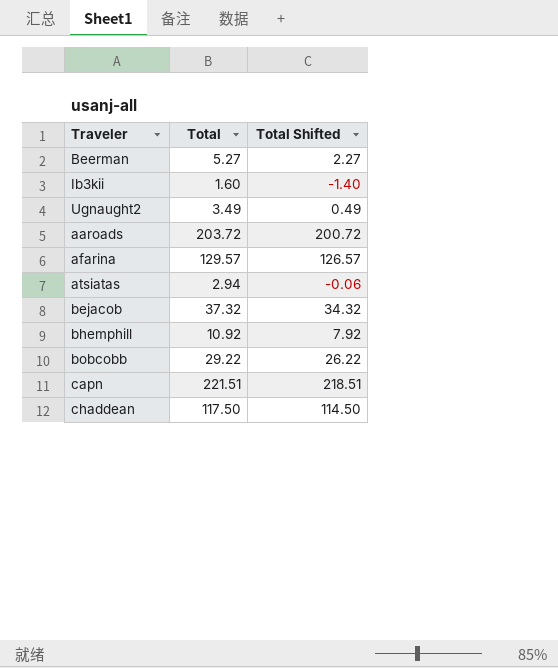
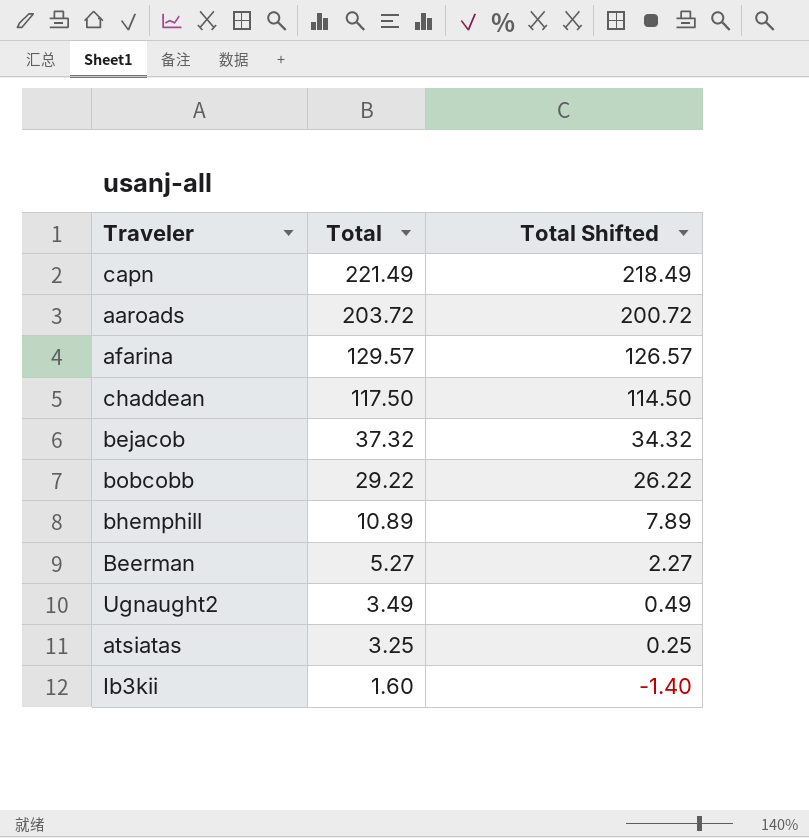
row order: none -> Total descending
capn | Total: 221.51 -> 221.49
capn | Total Shifted: 218.51 -> 218.49
bhemphill | Total: 10.92 -> 10.89
bhemphill | Total Shifted: 7.92 -> 7.89
atsiatas | Total: 2.94 -> 3.25
atsiatas | Total Shifted: -0.06 -> 0.25

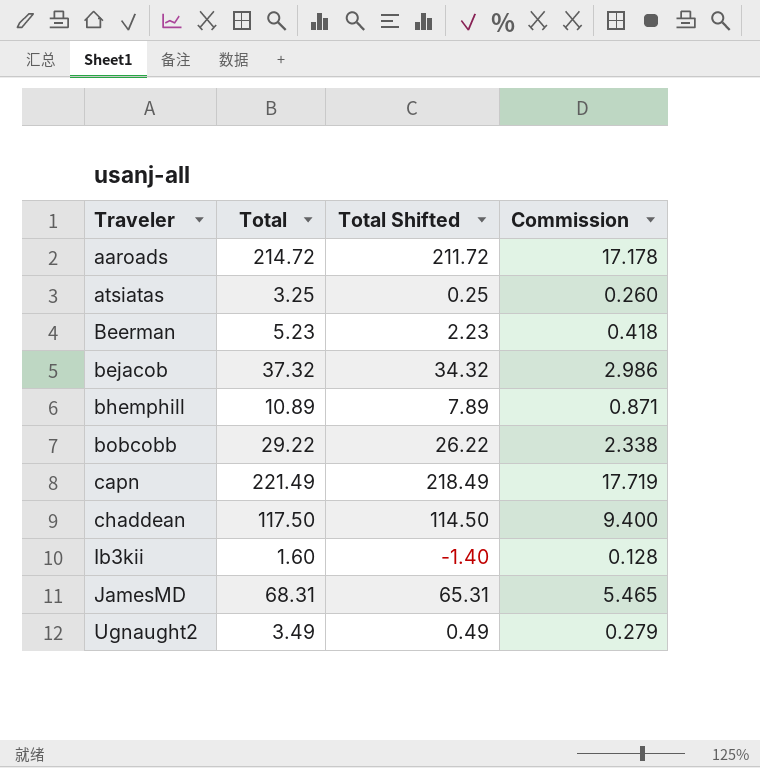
row order: Total descending -> Traveler ascending
column Commission | formula: none -> [Total] * 0.08
row afarina: 129.57 | 126.57 -> none
aaroads | Total: 203.72 -> 214.72
aaroads | Total Shifted: 200.72 -> 211.72
Beerman | Total: 5.27 -> 5.23
Beerman | Total Shifted: 2.27 -> 2.23
row JamesMD: none -> 68.31 | 65.31 | 5.465

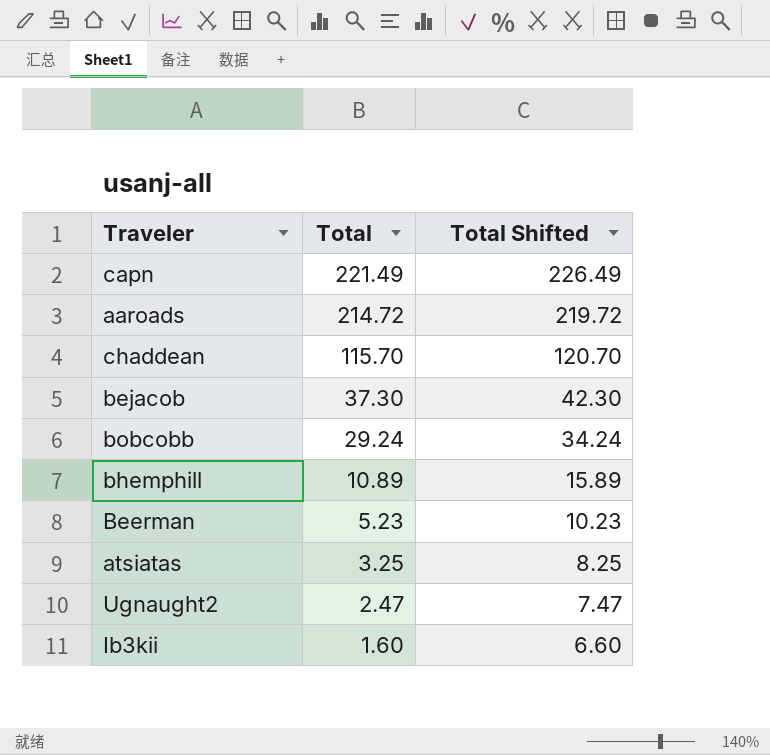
row order: Traveler ascending -> Total descending
column Commission | formula: [Total] * 0.08 -> none
column Total Shifted | formula: [Total] - 3 -> [Total] + 5
row JamesMD: 68.31 | 65.31 | 5.465 -> none
chaddean | Total: 117.50 -> 115.70
bejacob | Total: 37.32 -> 37.30
bobcobb | Total: 29.22 -> 29.24
Ugnaught2 | Total: 3.49 -> 2.47

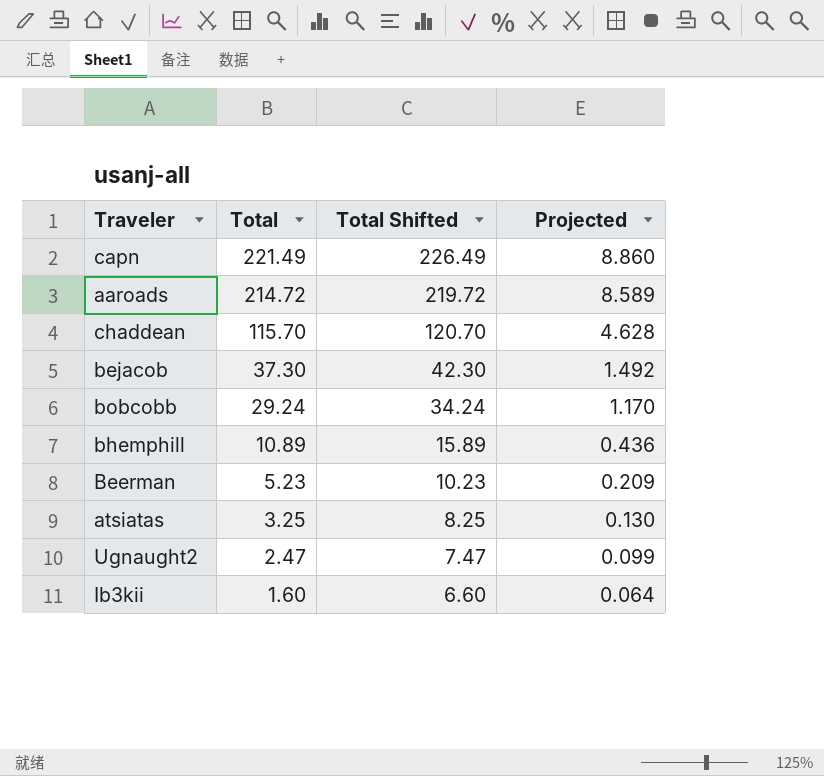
column Projected | formula: none -> [Total] * 0.04

